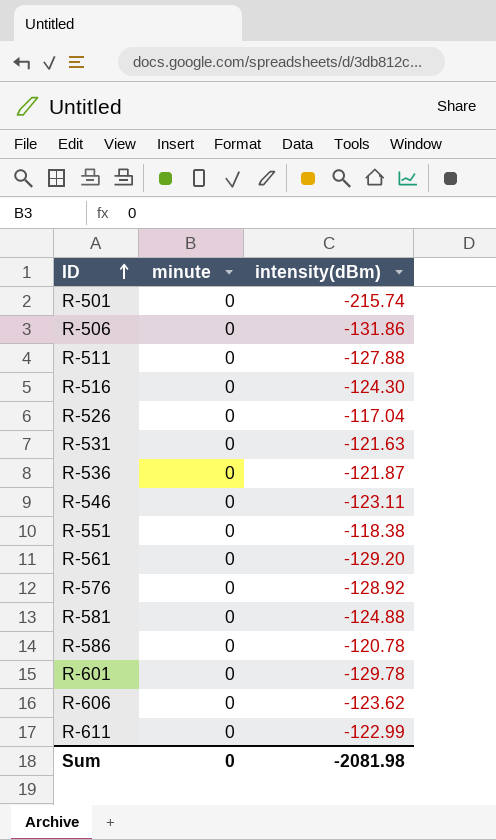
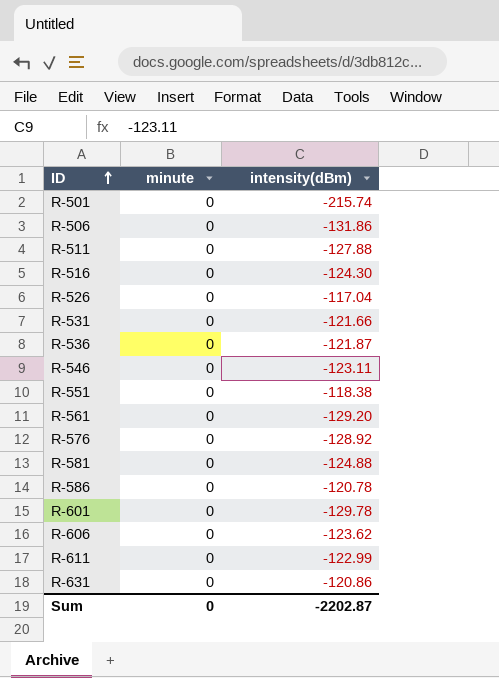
R-531 | intensity(dBm): -121.63 -> -121.66
row R-631: none -> 0 | -120.86
Sum | intensity(dBm): -2081.98 -> -2202.87

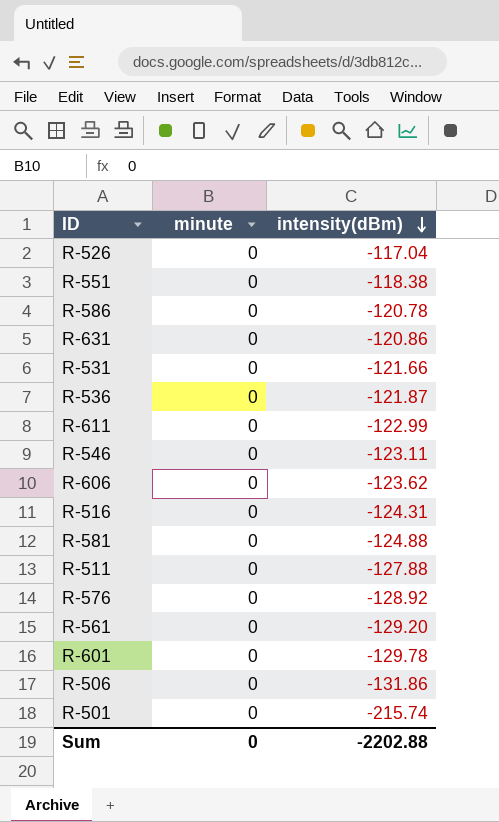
row order: ID ascending -> intensity(dBm) descending
R-516 | intensity(dBm): -124.30 -> -124.31
Sum | intensity(dBm): -2202.87 -> -2202.88

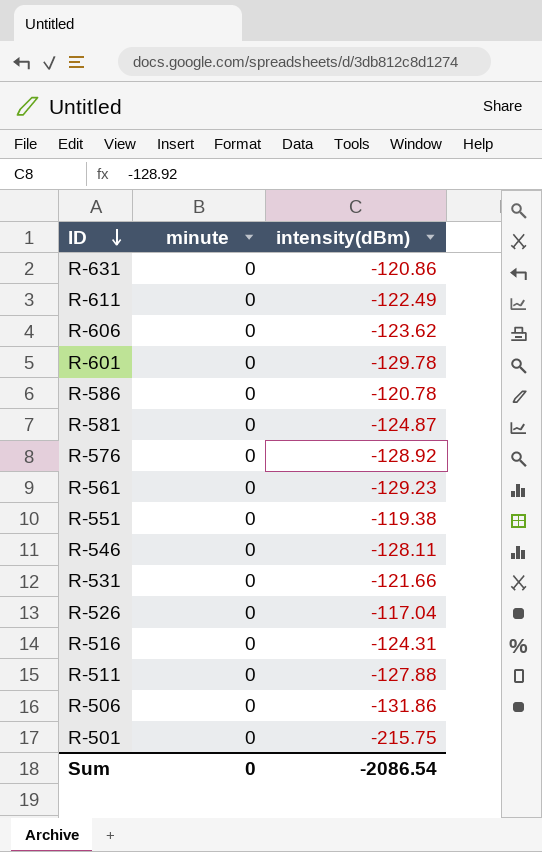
row order: intensity(dBm) descending -> ID descending
row R-536: 0 | -121.87 -> none
R-611 | intensity(dBm): -122.99 -> -122.49
R-581 | intensity(dBm): -124.88 -> -124.87
R-561 | intensity(dBm): -129.20 -> -129.23
R-551 | intensity(dBm): -118.38 -> -119.38
R-546 | intensity(dBm): -123.11 -> -128.11
R-501 | intensity(dBm): -215.74 -> -215.75
Sum | intensity(dBm): -2202.88 -> -2086.54

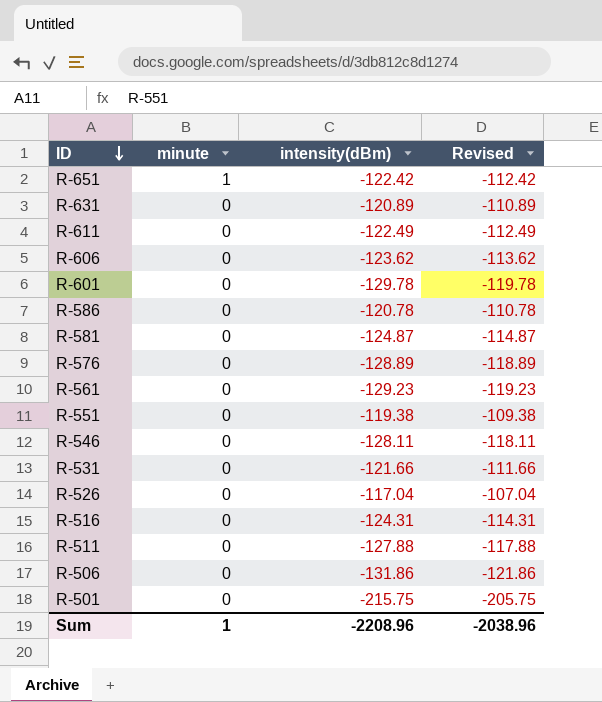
column Revised | formula: none -> [intensity(dBm)] + 10
row R-651: none -> 1 | -122.42 | -112.42
R-631 | intensity(dBm): -120.86 -> -120.89
R-576 | intensity(dBm): -128.92 -> -128.89
Sum | minute: 0 -> 1
Sum | intensity(dBm): -2086.54 -> -2208.96

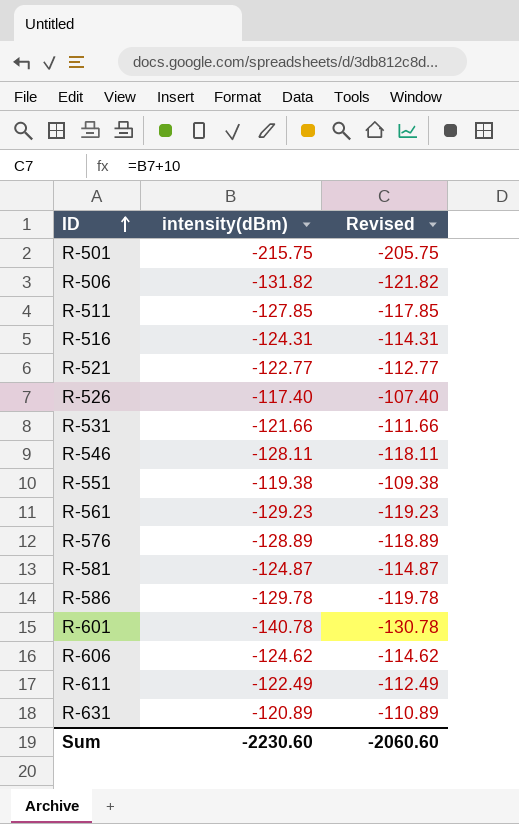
row order: ID descending -> ID ascending
column minute | position: 2 -> none
row R-651: 1 | -122.42 | -112.42 -> none
R-506 | intensity(dBm): -131.86 -> -131.82
R-506 | Revised: -121.86 -> -121.82
R-511 | intensity(dBm): -127.88 -> -127.85
R-511 | Revised: -117.88 -> -117.85
row R-521: none -> -122.77 | -112.77
R-526 | intensity(dBm): -117.04 -> -117.40
R-526 | Revised: -107.04 -> -107.40
R-586 | intensity(dBm): -120.78 -> -129.78
R-586 | Revised: -110.78 -> -119.78
R-601 | intensity(dBm): -129.78 -> -140.78
R-601 | Revised: -119.78 -> -130.78
R-606 | intensity(dBm): -123.62 -> -124.62
R-606 | Revised: -113.62 -> -114.62
Sum | intensity(dBm): -2208.96 -> -2230.60
Sum | Revised: -2038.96 -> -2060.60

